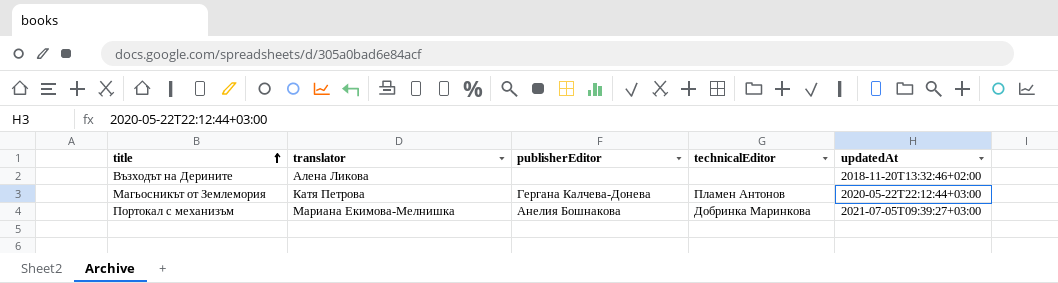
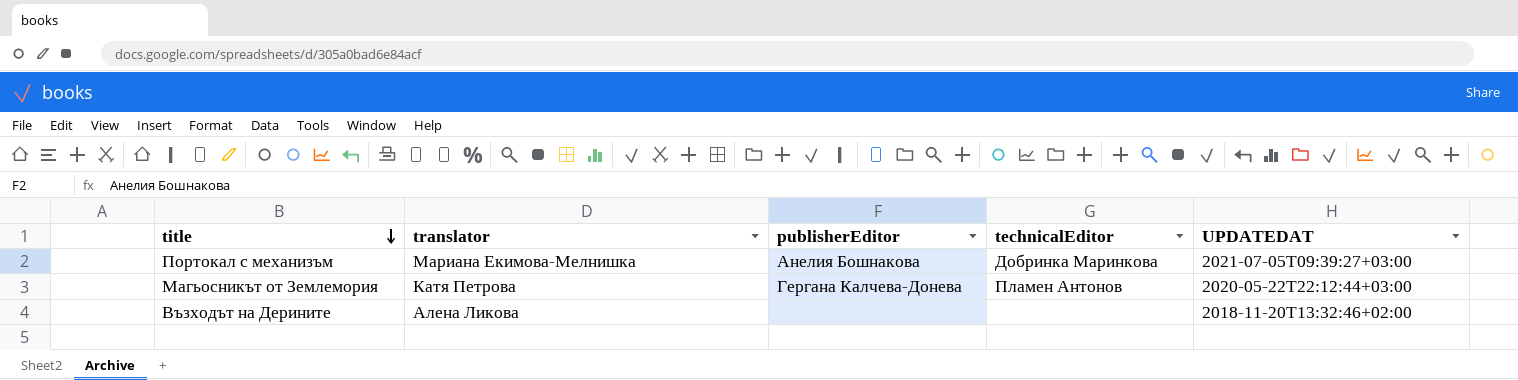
row order: title ascending -> title descending
column name: updatedAt -> UPDATEDAT

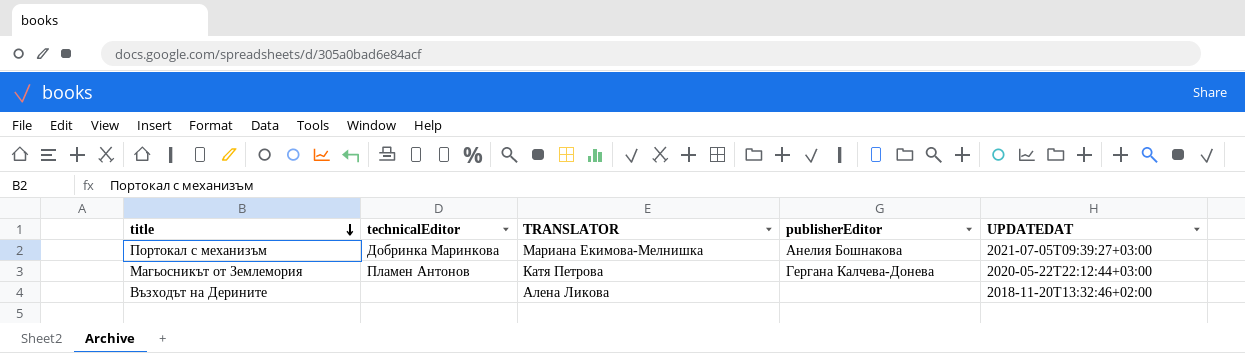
column technicalEditor | position: 4 -> 2
column name: translator -> TRANSLATOR

